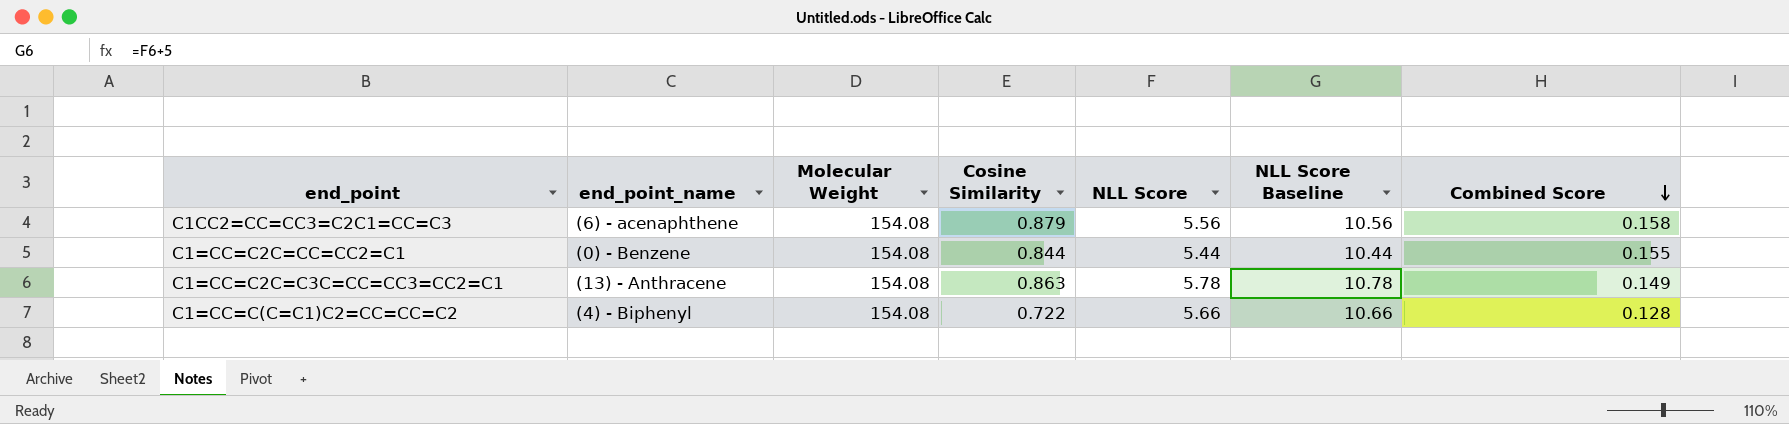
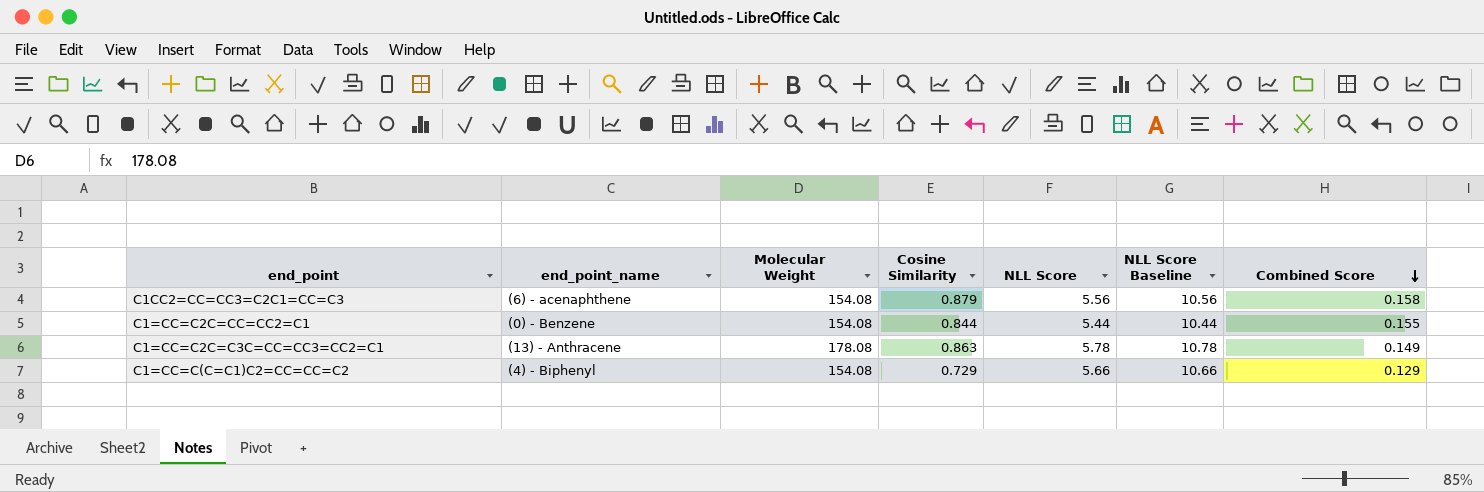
C1=CC=C2C=C3C=CC=CC3=CC2=C1 | Molecular Weight: 154.08 -> 178.08
C1=CC=C(C=C1)C2=CC=CC=C2 | Cosine Similarity: 0.722 -> 0.729
C1=CC=C(C=C1)C2=CC=CC=C2 | Combined Score: 0.128 -> 0.129

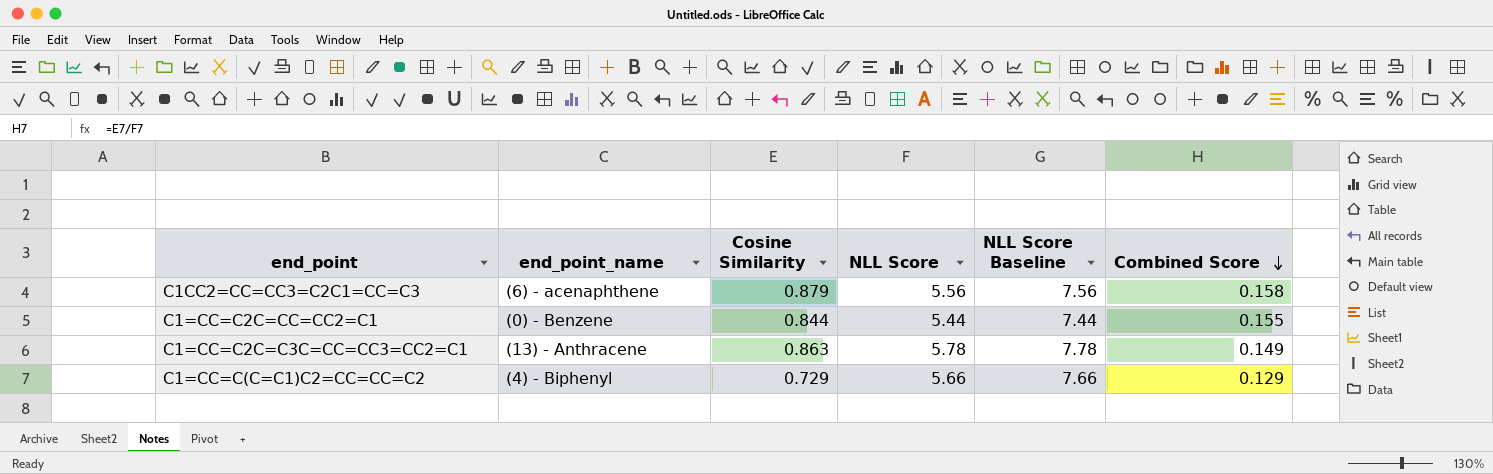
column Molecular Weight | position: 3 -> none
column NLL Score Baseline | formula: [NLL Score] + 5 -> [NLL Score] + 2

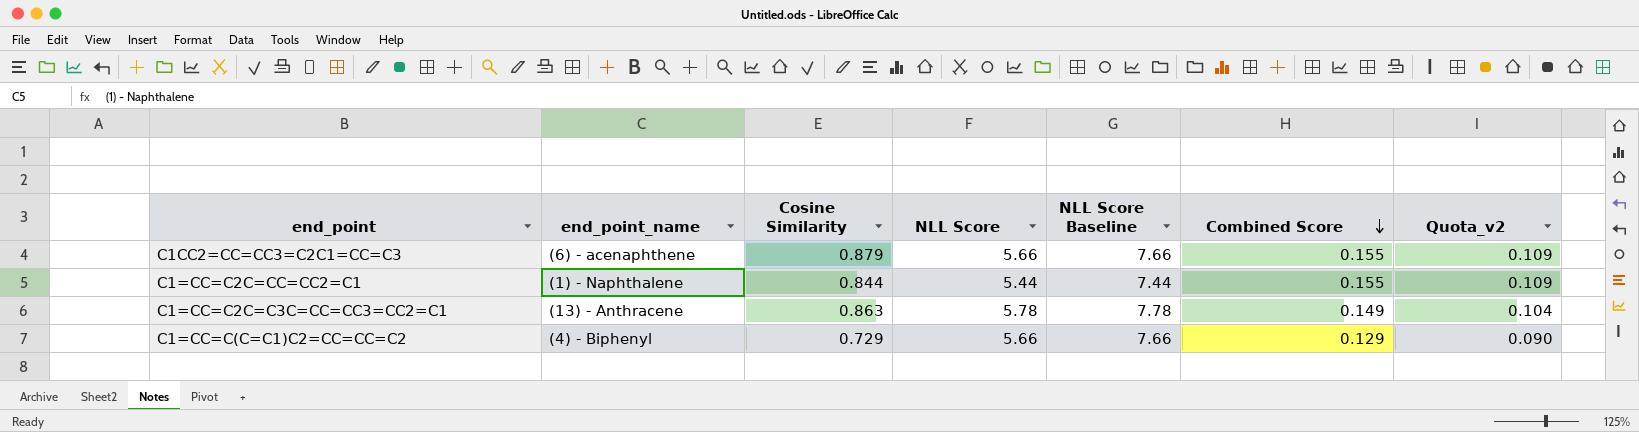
column Quota_v2 | formula: none -> [Combined Score] * 0.7
C1CC2=CC=CC3=C2C1=CC=C3 | NLL Score: 5.56 -> 5.66
C1CC2=CC=CC3=C2C1=CC=C3 | NLL Score Baseline: 7.56 -> 7.66
C1CC2=CC=CC3=C2C1=CC=C3 | Combined Score: 0.158 -> 0.155
C1=CC=C2C=CC=CC2=C1 | end_point_name: (0) - Benzene -> (1) - Naphthalene

